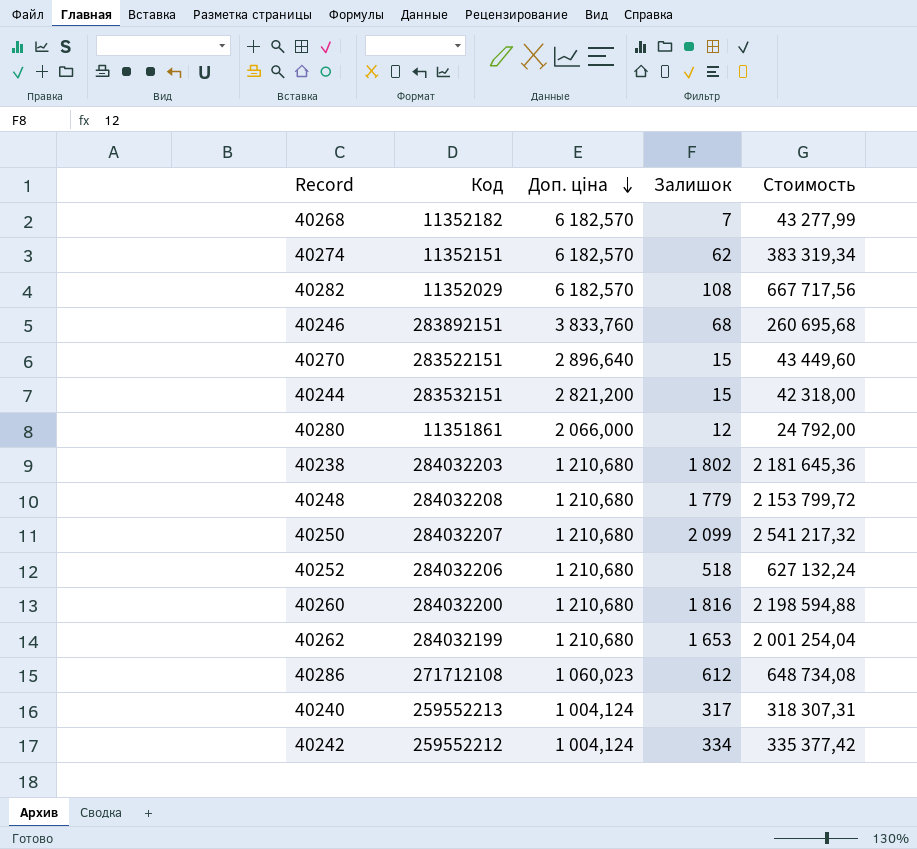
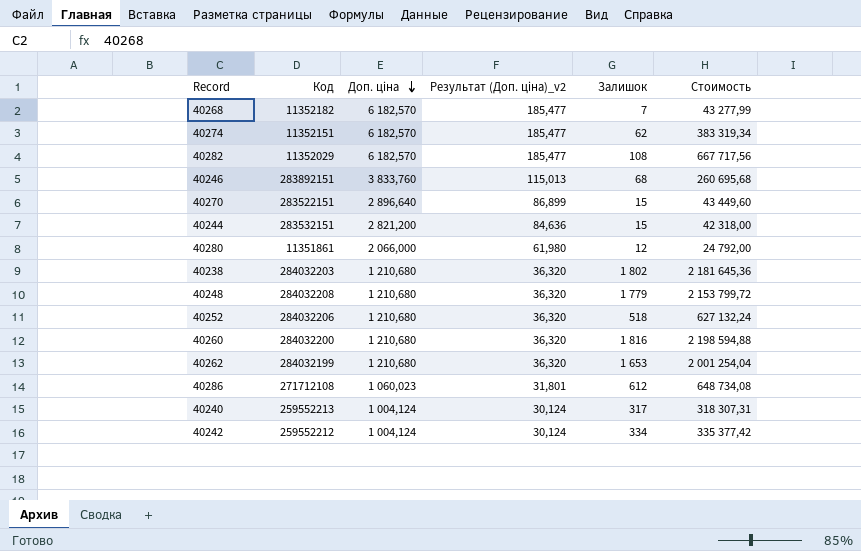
column Результат (Доп. ціна)_v2 | formula: none -> [Доп. ціна] * 0,03
row 40250: 284032207 | 1 210,680 | 2 099 | 2 541 217,32 -> none

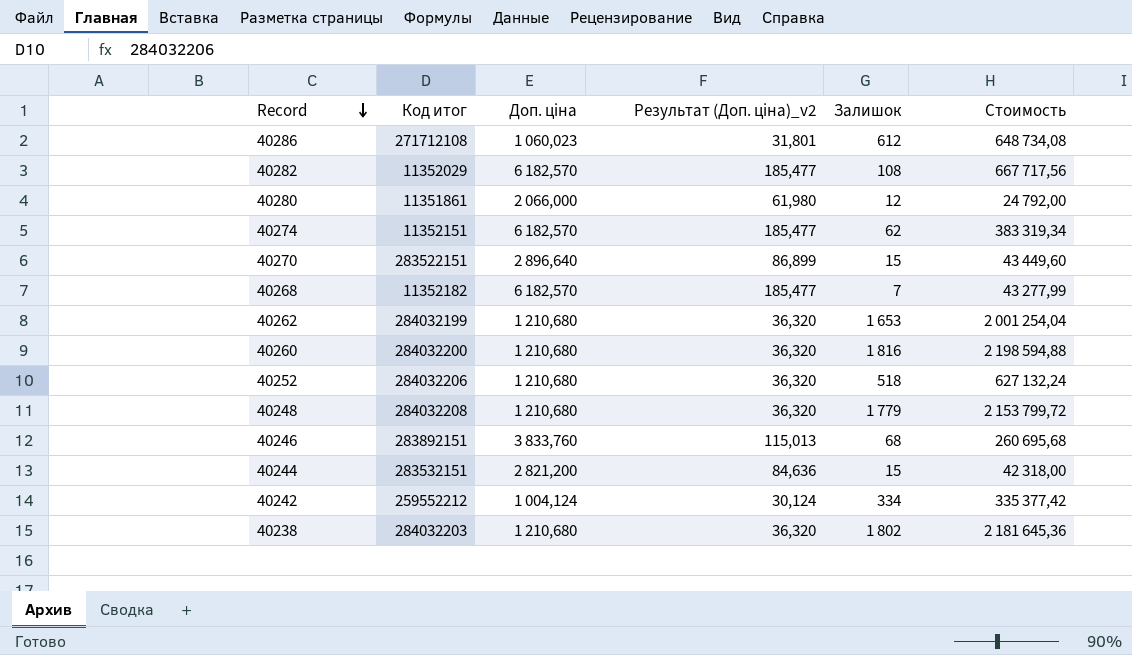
row order: Доп. ціна descending -> Record descending
column name: Код -> Код итог
row 40240: 259552213 | 1 004,124 | 30,124 | 317 | 318 307,31 -> none

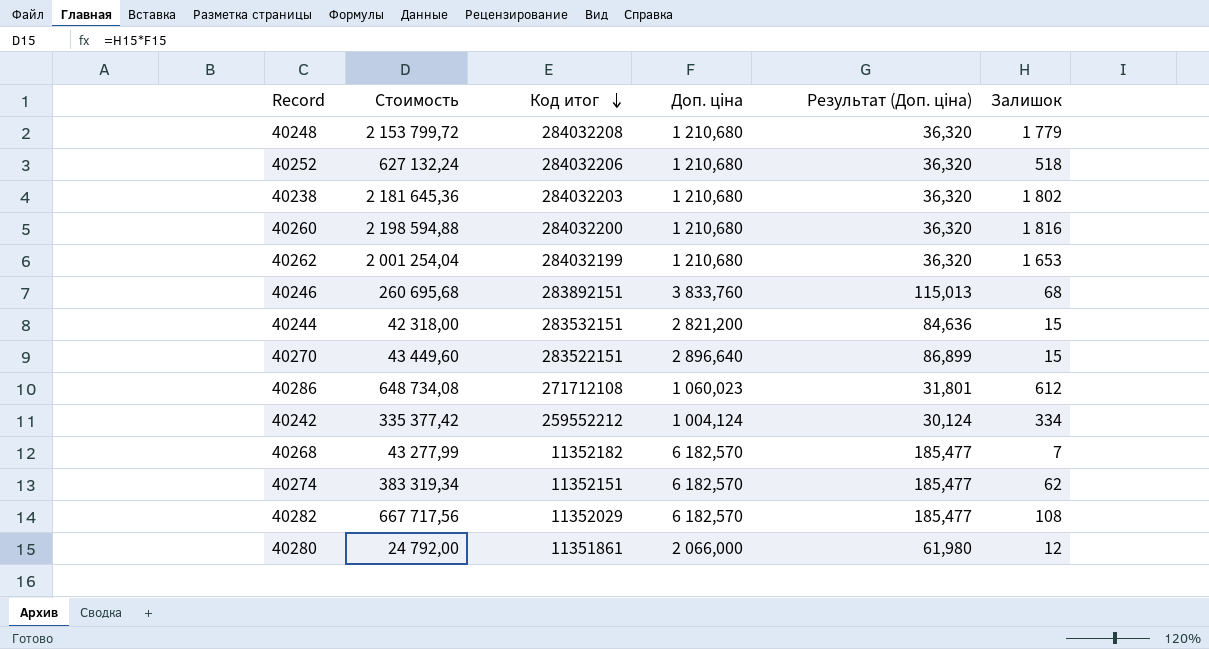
row order: Record descending -> Код итог descending
column Стоимость | position: 6 -> 2
column name: Результат (Доп. ціна)_v2 -> Результат (Доп. ціна)

